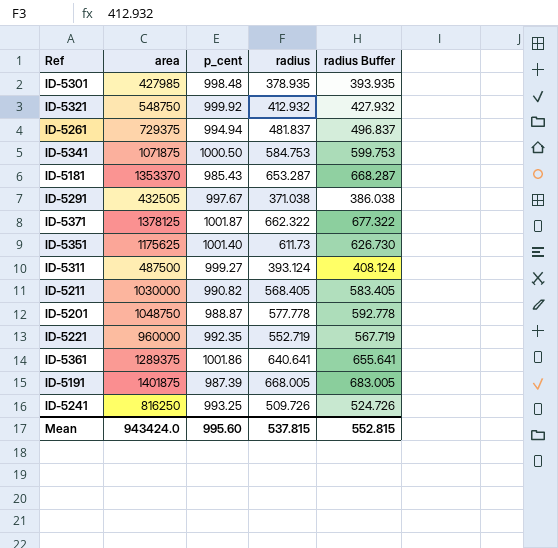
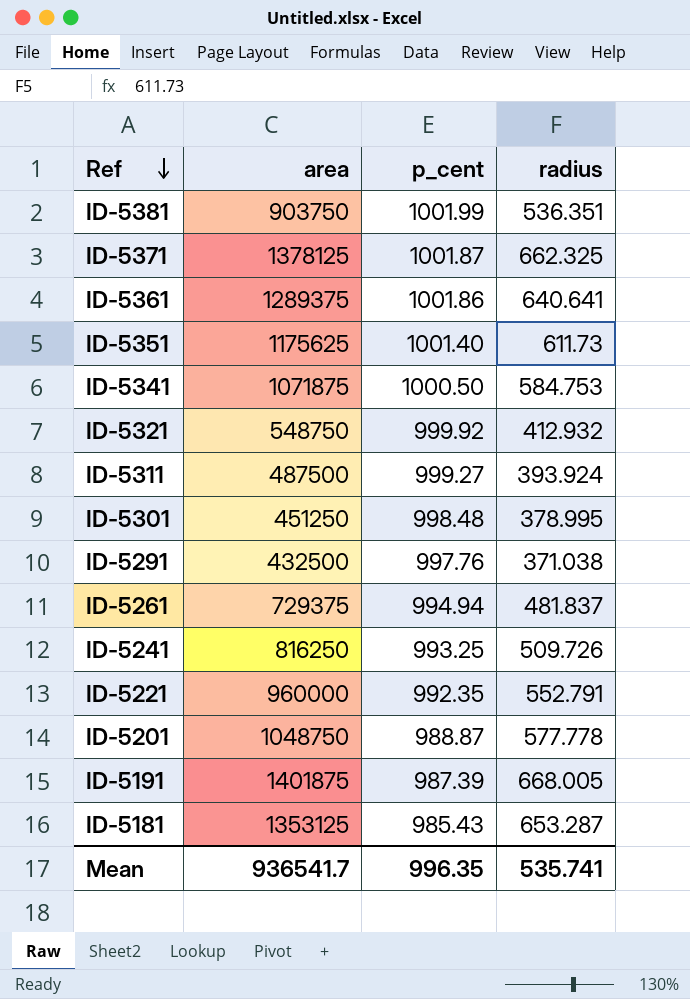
row order: none -> Ref descending
column radius Buffer | formula: [radius] + 15 -> none
row ID-5211: 1030000 | 990.82 | 568.405 | 583.405 -> none
row ID-5381: none -> 903750 | 1001.99 | 536.351
ID-5371 | radius: 662.322 -> 662.325
ID-5311 | radius: 393.124 -> 393.924
ID-5301 | area: 427985 -> 451250
ID-5301 | radius: 378.935 -> 378.995
ID-5291 | area: 432505 -> 432500
ID-5291 | p_cent: 997.67 -> 997.76
ID-5221 | radius: 552.719 -> 552.791
ID-5181 | area: 1353370 -> 1353125
Mean | area: 943424.0 -> 936541.7
Mean | p_cent: 995.60 -> 996.35
Mean | radius: 537.815 -> 535.741

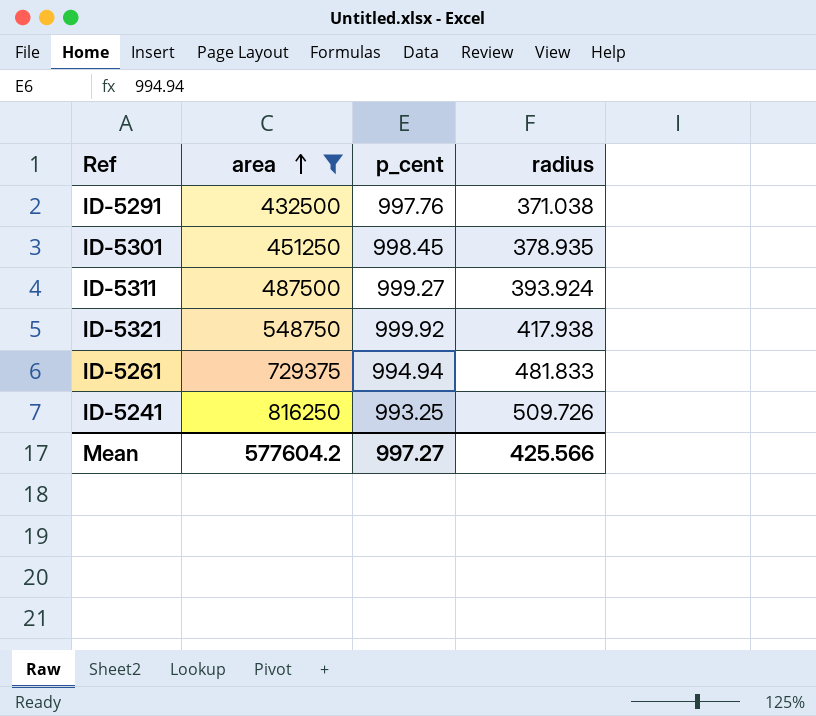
filter: none -> area <= 816250
row order: Ref descending -> area ascending
ID-5301 | p_cent: 998.48 -> 998.45
ID-5301 | radius: 378.995 -> 378.935
ID-5321 | radius: 412.932 -> 417.938
ID-5261 | radius: 481.837 -> 481.833
Mean | area: 936541.7 -> 577604.2
Mean | p_cent: 996.35 -> 997.27
Mean | radius: 535.741 -> 425.566

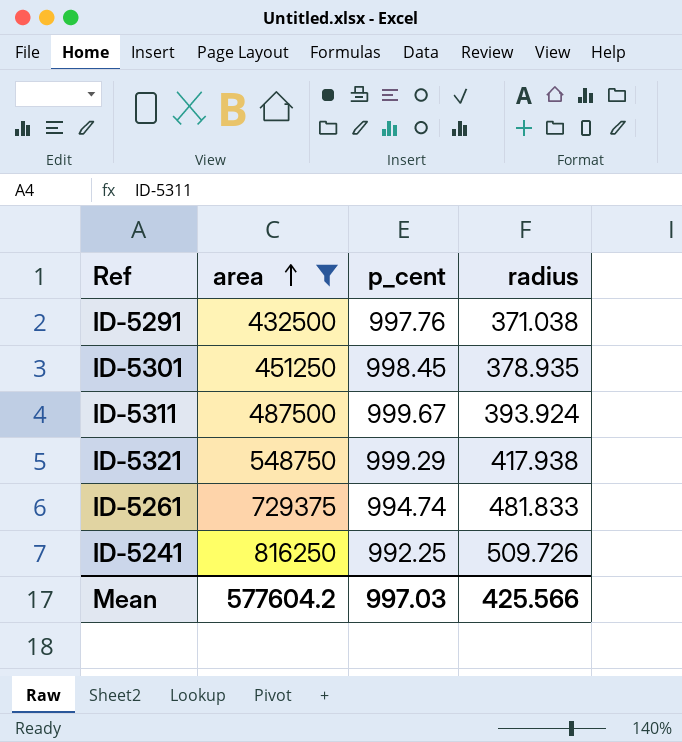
ID-5311 | p_cent: 999.27 -> 999.67
ID-5321 | p_cent: 999.92 -> 999.29
ID-5261 | p_cent: 994.94 -> 994.74
ID-5241 | p_cent: 993.25 -> 992.25
Mean | p_cent: 997.27 -> 997.03

